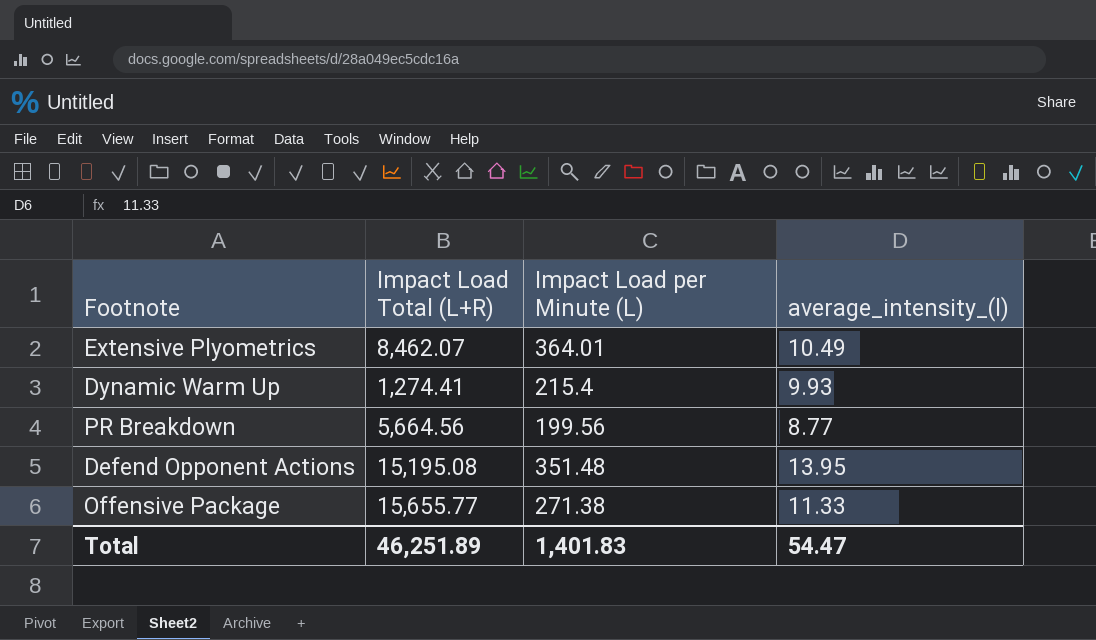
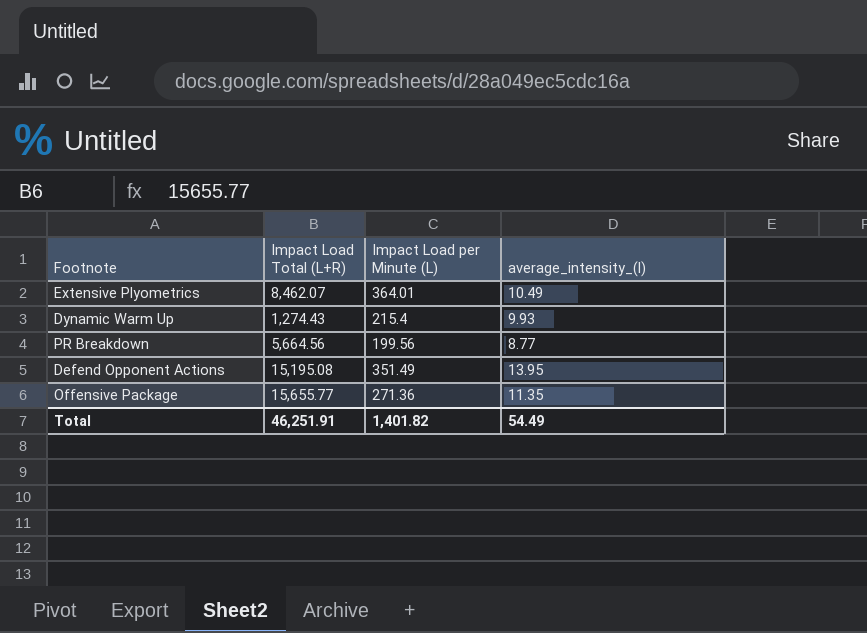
Dynamic Warm Up | Impact Load Total (L+R): 1,274.41 -> 1,274.43
Defend Opponent Actions | Impact Load per Minute (L): 351.48 -> 351.49
Offensive Package | Impact Load per Minute (L): 271.38 -> 271.36
Offensive Package | average_intensity_(l): 11.33 -> 11.35
Total | Impact Load Total (L+R): 46,251.89 -> 46,251.91
Total | Impact Load per Minute (L): 1,401.83 -> 1,401.82
Total | average_intensity_(l): 54.47 -> 54.49

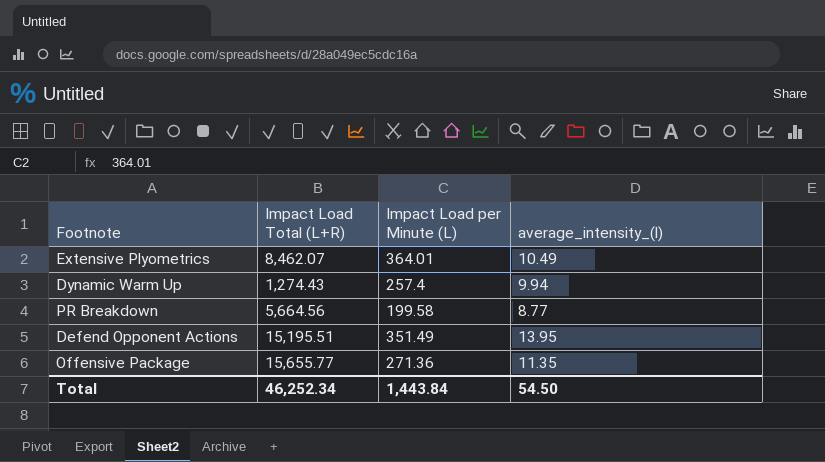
Dynamic Warm Up | Impact Load per Minute (L): 215.4 -> 257.4
Dynamic Warm Up | average_intensity_(l): 9.93 -> 9.94
PR Breakdown | Impact Load per Minute (L): 199.56 -> 199.58
Defend Opponent Actions | Impact Load Total (L+R): 15,195.08 -> 15,195.51
Total | Impact Load Total (L+R): 46,251.91 -> 46,252.34
Total | Impact Load per Minute (L): 1,401.82 -> 1,443.84
Total | average_intensity_(l): 54.49 -> 54.50

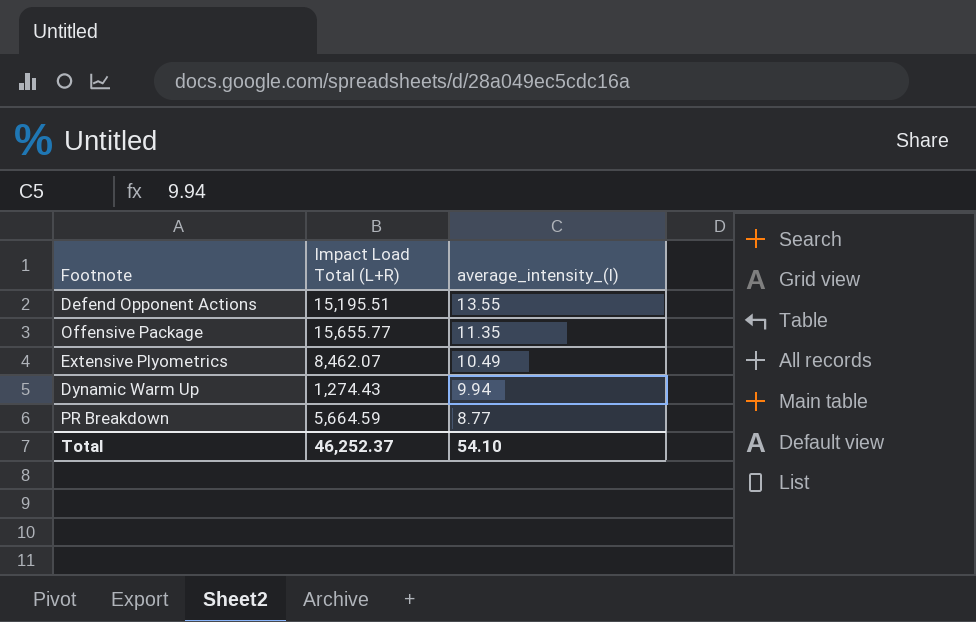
row order: none -> average_intensity_(l) descending
column Impact Load per Minute (L) | position: 3 -> none
Defend Opponent Actions | average_intensity_(l): 13.95 -> 13.55
PR Breakdown | Impact Load Total (L+R): 5,664.56 -> 5,664.59
Total | Impact Load Total (L+R): 46,252.34 -> 46,252.37
Total | average_intensity_(l): 54.50 -> 54.10

